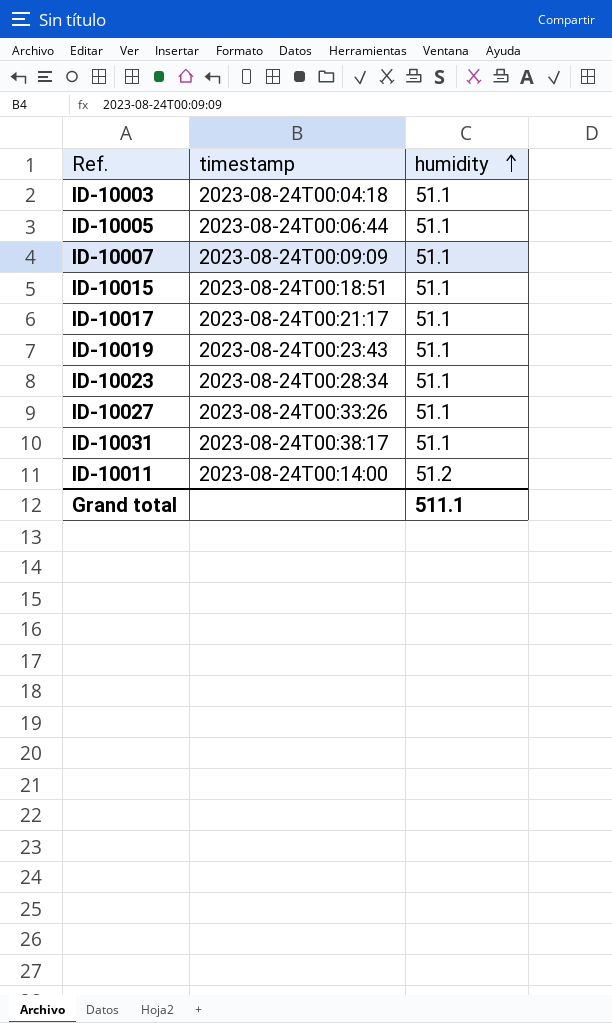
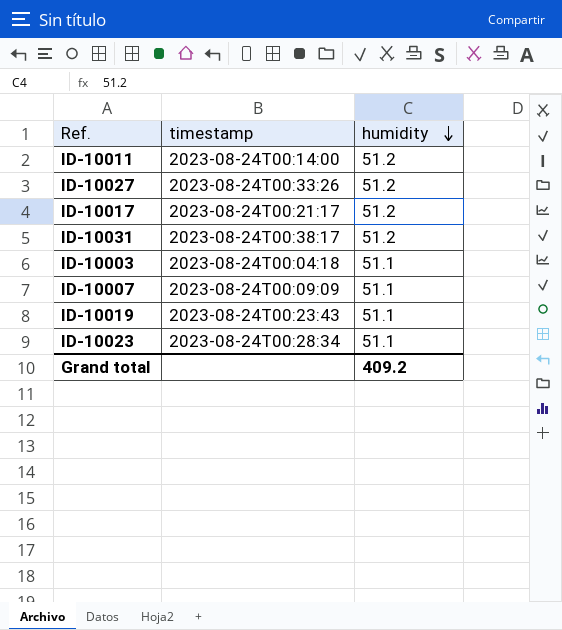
row order: humidity ascending -> humidity descending
row ID-10005: 2023-08-24T00:06:44 | 51.1 -> none
row ID-10015: 2023-08-24T00:18:51 | 51.1 -> none
ID-10027 | humidity: 51.1 -> 51.2
ID-10017 | humidity: 51.1 -> 51.2
ID-10031 | humidity: 51.1 -> 51.2
Grand total | humidity: 511.1 -> 409.2

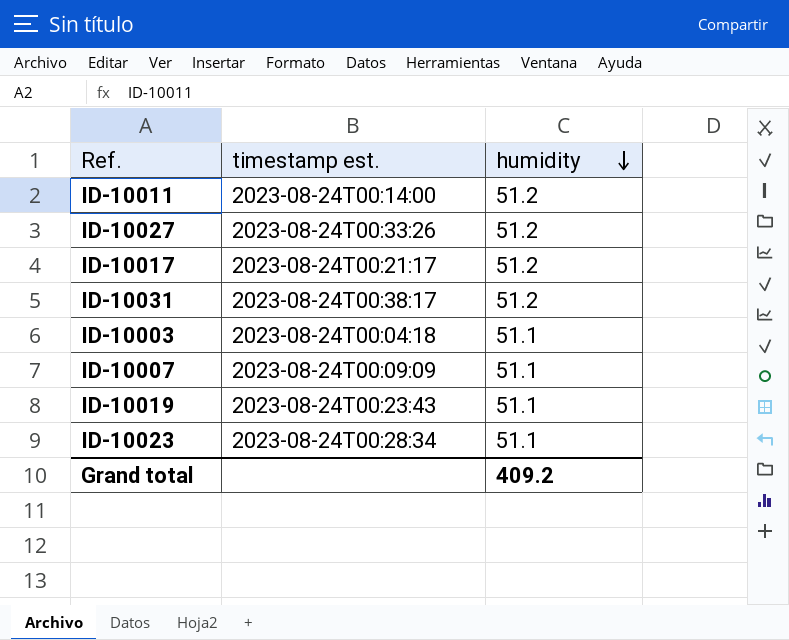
column name: timestamp -> timestamp est.

